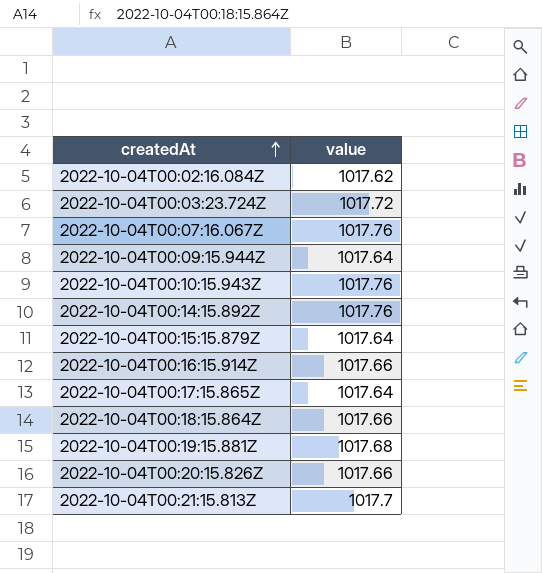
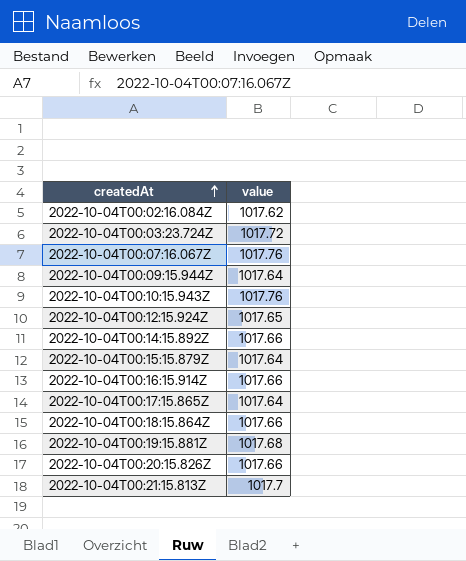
row 2022-10-04T00:12:15.924Z: none -> 1017.65
2022-10-04T00:14:15.892Z | value: 1017.76 -> 1017.66

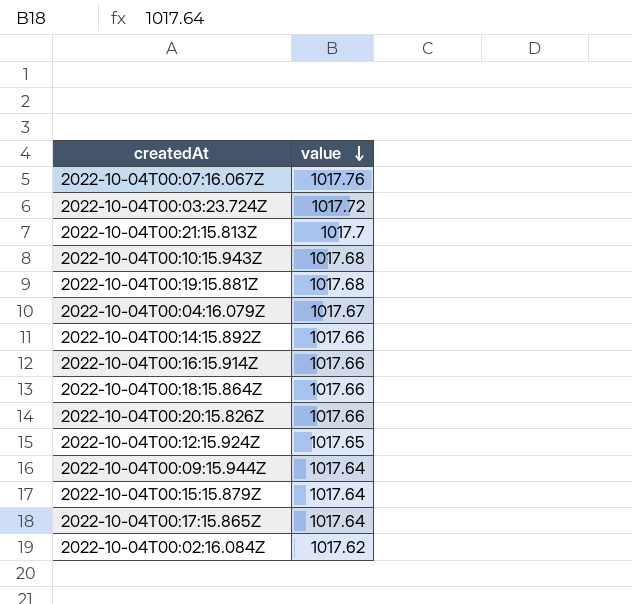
row order: createdAt ascending -> value descending
2022-10-04T00:10:15.943Z | value: 1017.76 -> 1017.68
row 2022-10-04T00:04:16.079Z: none -> 1017.67

